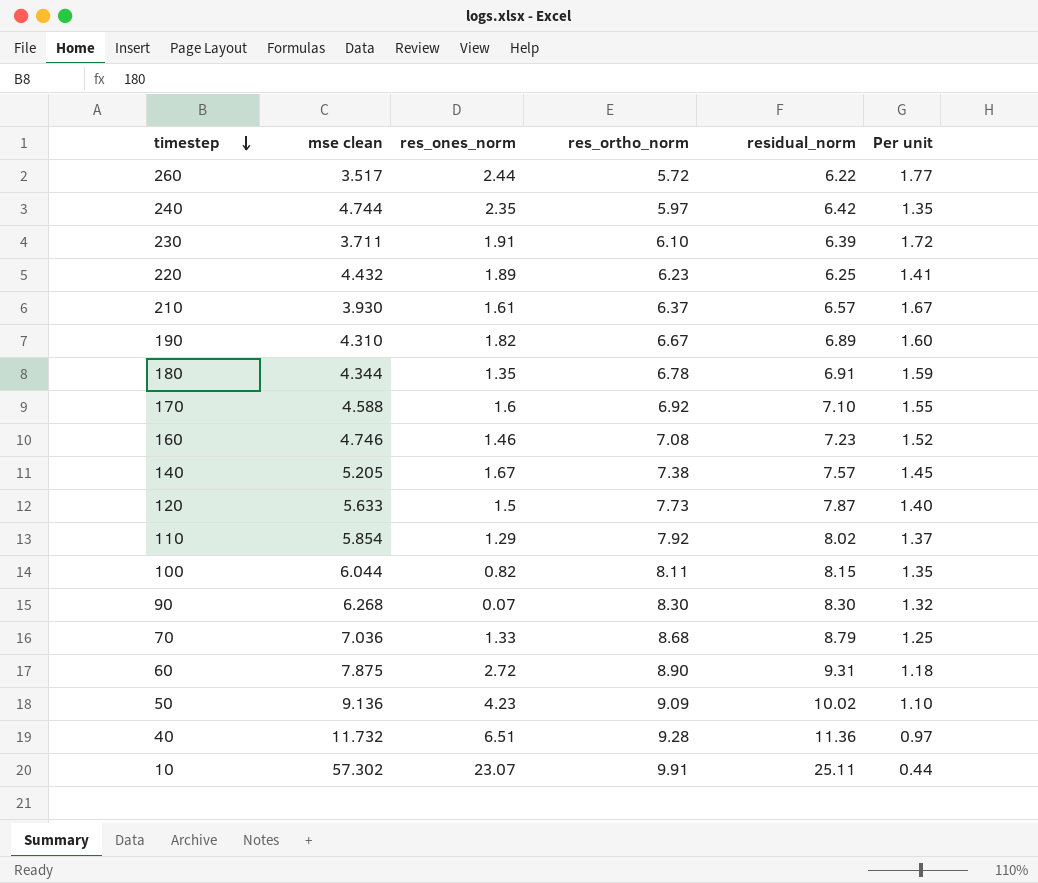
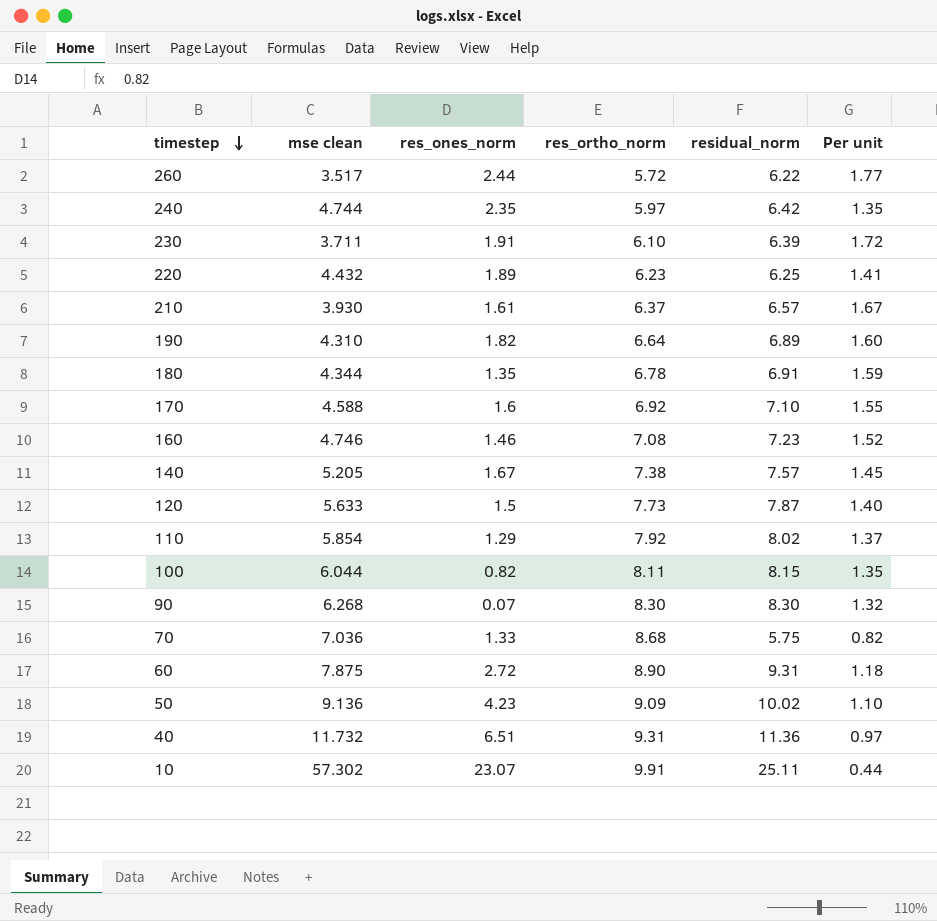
190 | res_ortho_norm: 6.67 -> 6.64
70 | residual_norm: 8.79 -> 5.75
70 | Per unit: 1.25 -> 0.82
40 | res_ortho_norm: 9.28 -> 9.31

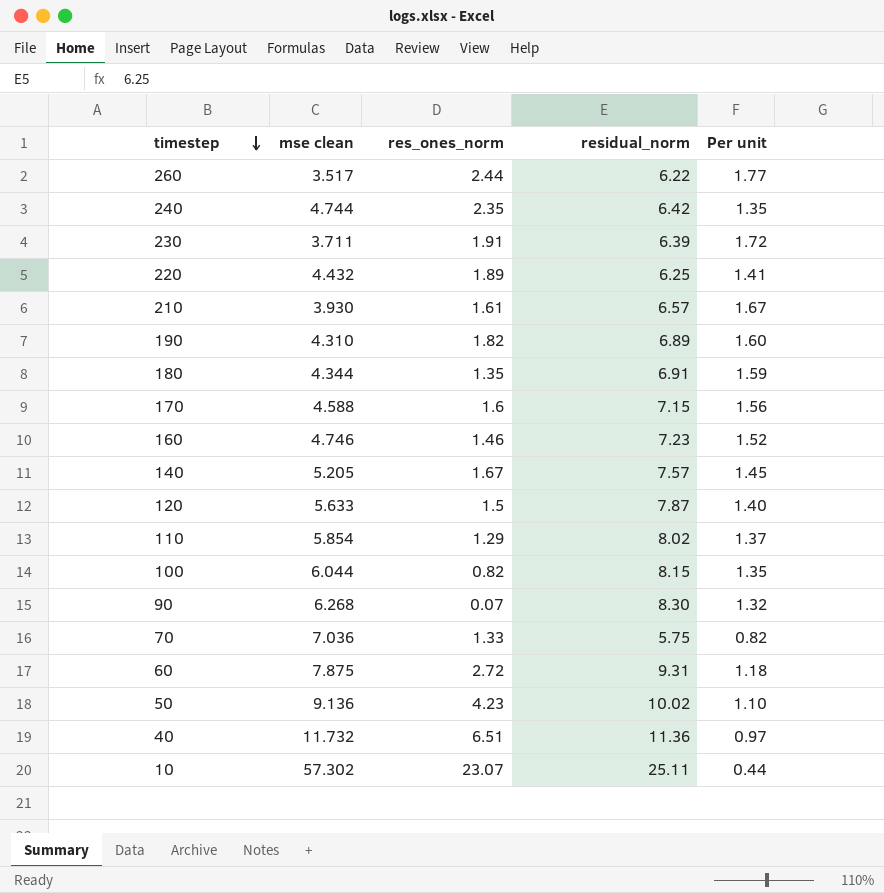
column res_ortho_norm | position: 4 -> none
170 | residual_norm: 7.10 -> 7.15
170 | Per unit: 1.55 -> 1.56

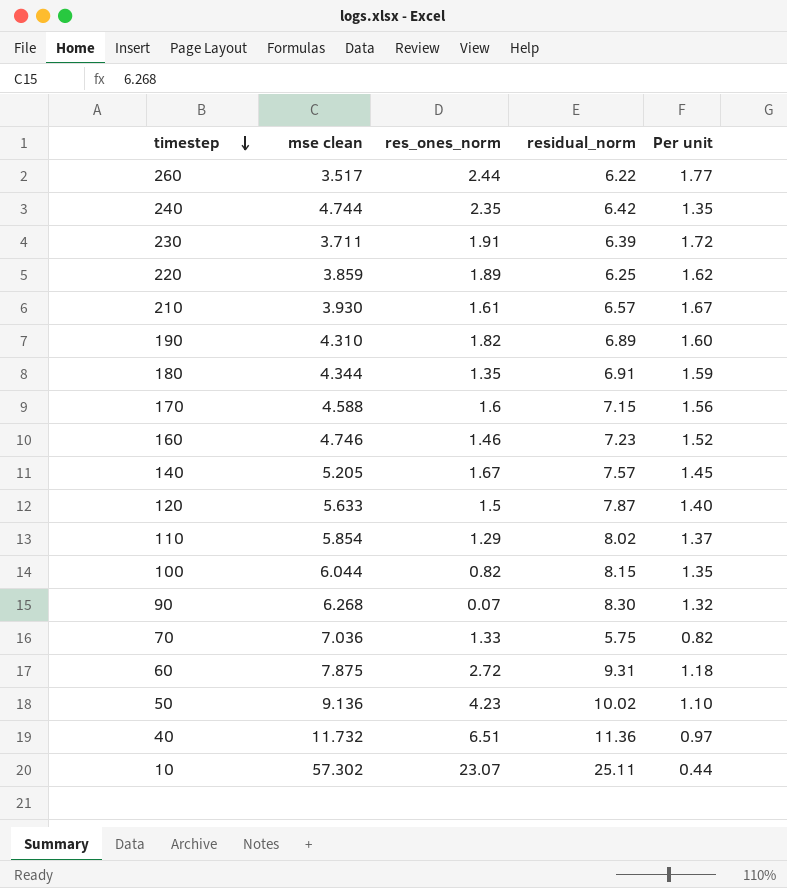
220 | mse clean: 4.432 -> 3.859
220 | Per unit: 1.41 -> 1.62

